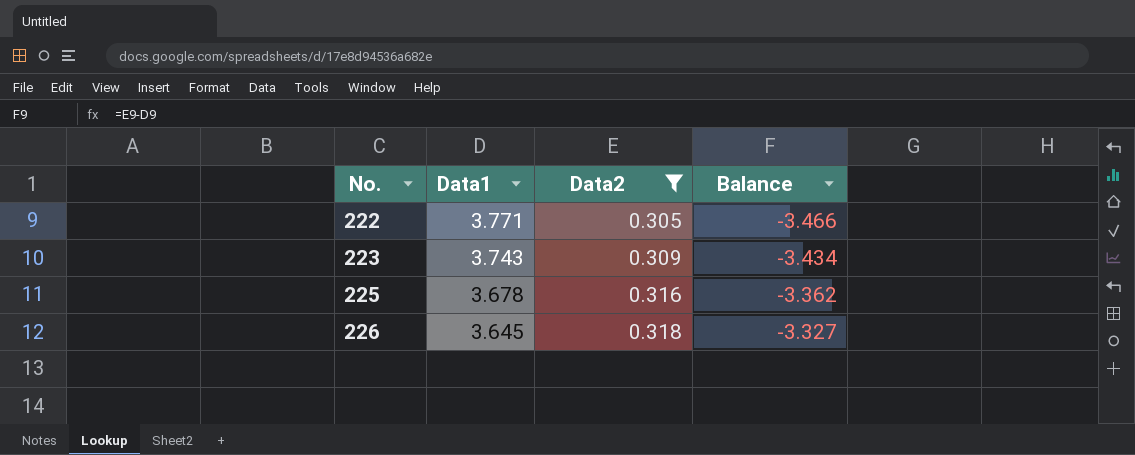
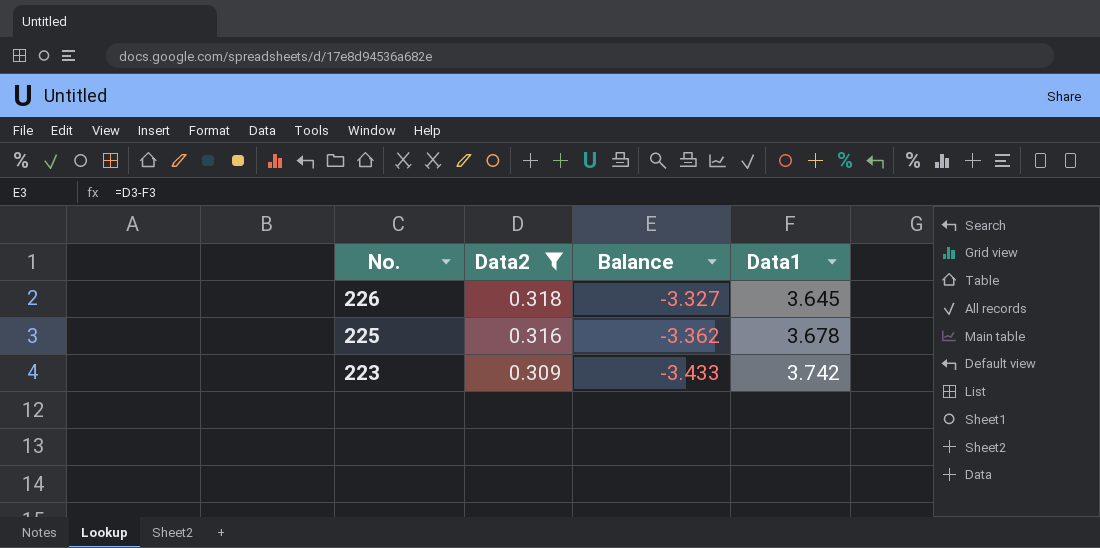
row order: No. ascending -> No. descending
column Data1 | position: 2 -> 4
row 222: 3.771 | 0.305 | -3.466 -> none
223 | Balance: -3.434 -> -3.433
223 | Data1: 3.743 -> 3.742

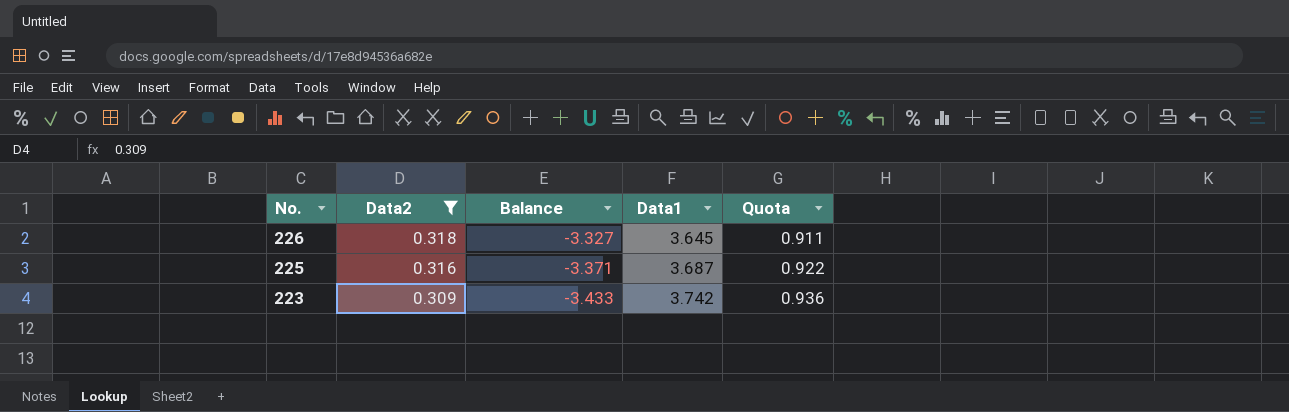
column Quota | formula: none -> [Data1] * 0.25
225 | Balance: -3.362 -> -3.371
225 | Data1: 3.678 -> 3.687

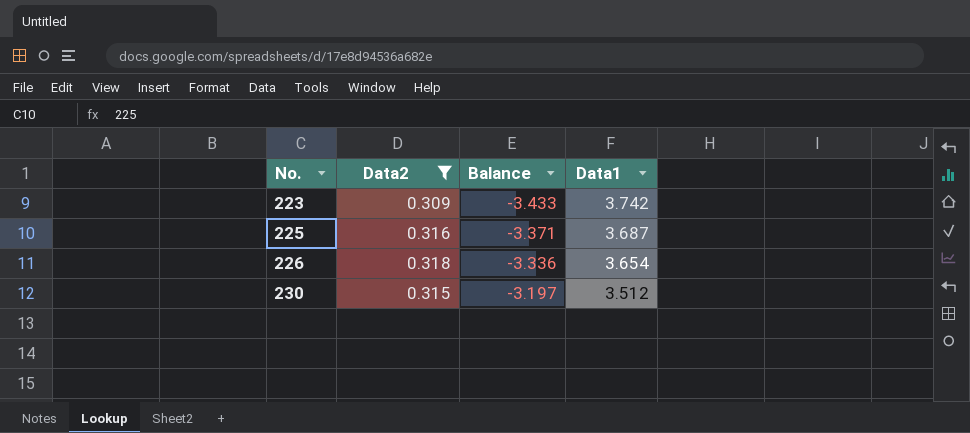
row order: No. descending -> No. ascending
column Quota | formula: [Data1] * 0.25 -> none
226 | Balance: -3.327 -> -3.336
226 | Data1: 3.645 -> 3.654
row 230: none -> 0.315 | -3.197 | 3.512

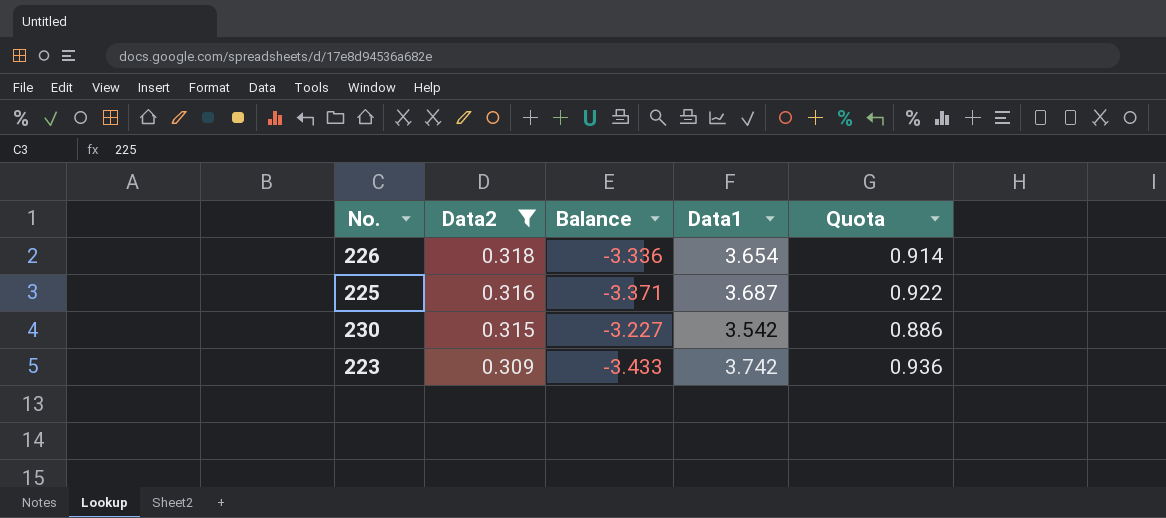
row order: No. ascending -> Data2 descending
column Quota | formula: none -> [Data1] * 0.25
230 | Balance: -3.197 -> -3.227
230 | Data1: 3.512 -> 3.542

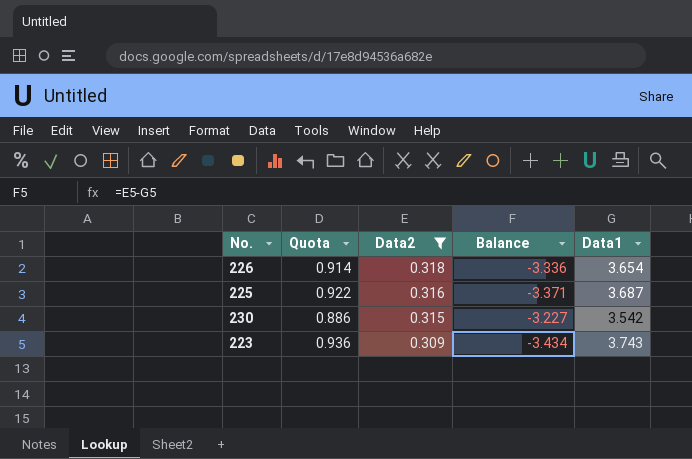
column Quota | position: 5 -> 2
223 | Balance: -3.433 -> -3.434
223 | Data1: 3.742 -> 3.743

